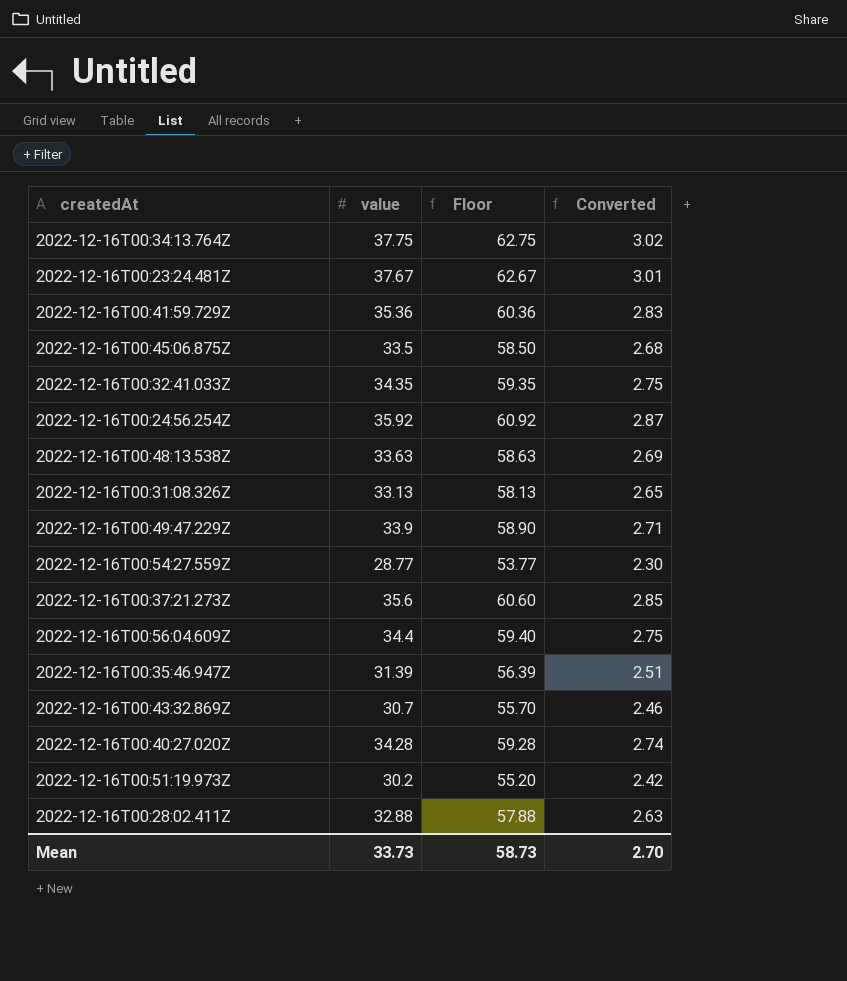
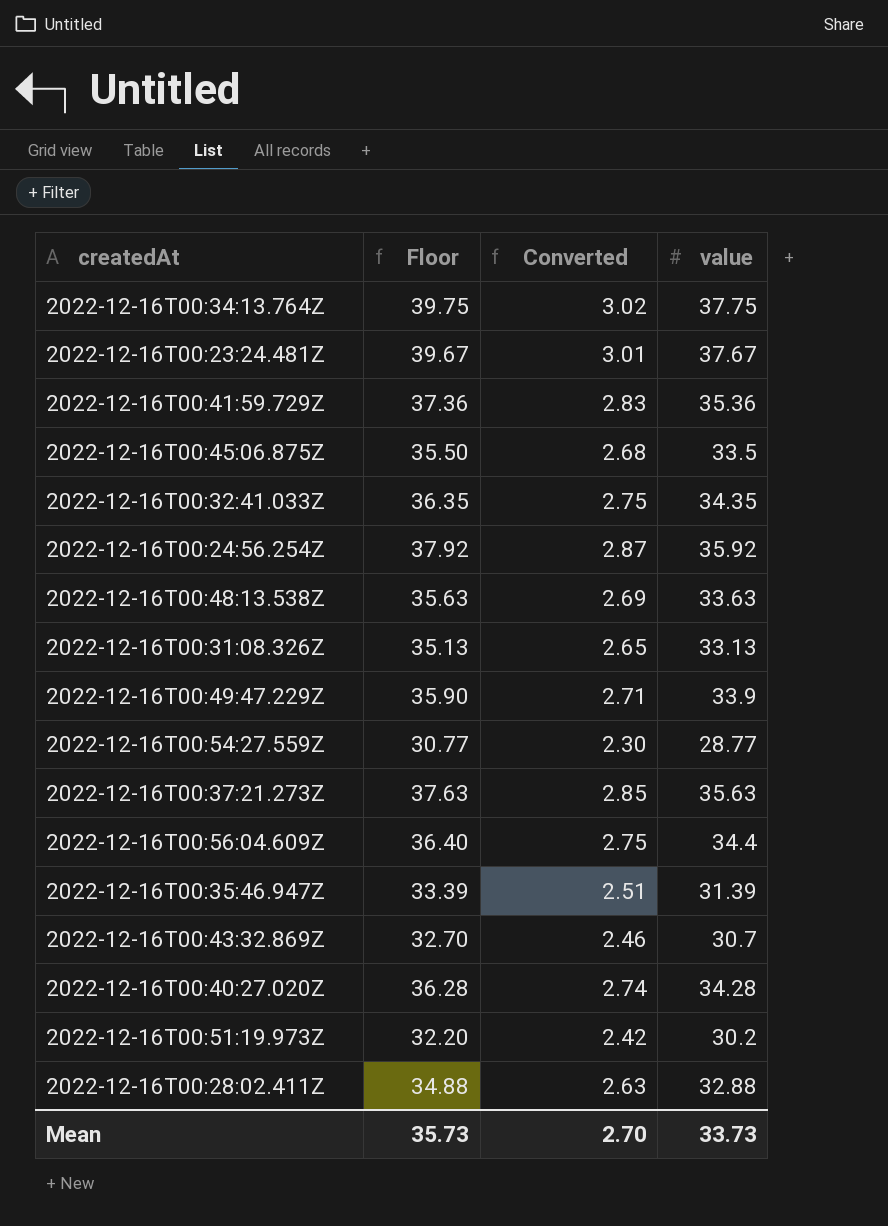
column Floor | formula: [value] + 25 -> [value] + 2
column value | position: 2 -> 4
2022-12-16T00:37:21.273Z | value: 35.6 -> 35.63
Mean | Floor: 58.73 -> 35.73

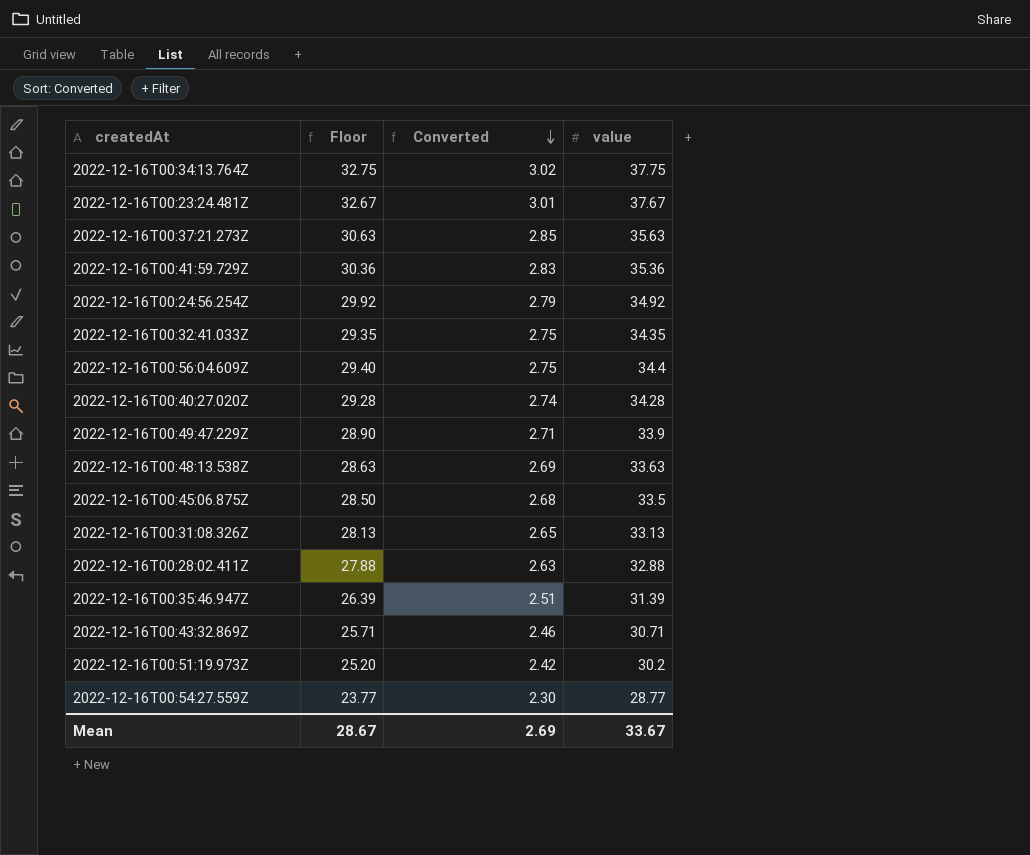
row order: none -> Converted descending
column Floor | formula: [value] + 2 -> [value] - 5
2022-12-16T00:24:56.254Z | Converted: 2.87 -> 2.79
2022-12-16T00:24:56.254Z | value: 35.92 -> 34.92
2022-12-16T00:43:32.869Z | value: 30.7 -> 30.71
Mean | Floor: 35.73 -> 28.67
Mean | Converted: 2.70 -> 2.69
Mean | value: 33.73 -> 33.67

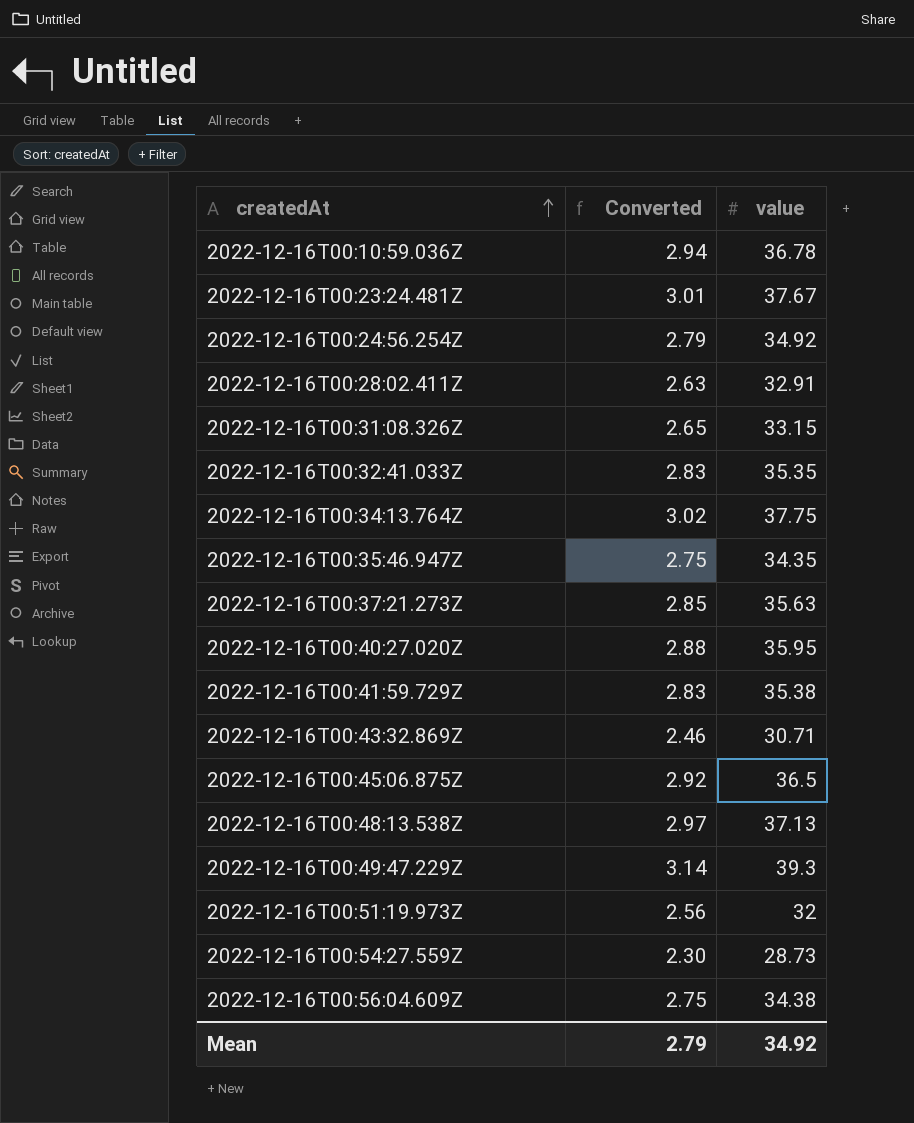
row order: Converted descending -> createdAt ascending
column Floor | formula: [value] - 5 -> none
row 2022-12-16T00:10:59.036Z: none -> 2.94 | 36.78
2022-12-16T00:28:02.411Z | value: 32.88 -> 32.91
2022-12-16T00:31:08.326Z | value: 33.13 -> 33.15
2022-12-16T00:32:41.033Z | Converted: 2.75 -> 2.83
2022-12-16T00:32:41.033Z | value: 34.35 -> 35.35
2022-12-16T00:35:46.947Z | Converted: 2.51 -> 2.75
2022-12-16T00:35:46.947Z | value: 31.39 -> 34.35
2022-12-16T00:40:27.020Z | Converted: 2.74 -> 2.88
2022-12-16T00:40:27.020Z | value: 34.28 -> 35.95
2022-12-16T00:41:59.729Z | value: 35.36 -> 35.38
2022-12-16T00:45:06.875Z | Converted: 2.68 -> 2.92
2022-12-16T00:45:06.875Z | value: 33.5 -> 36.5
2022-12-16T00:48:13.538Z | Converted: 2.69 -> 2.97
2022-12-16T00:48:13.538Z | value: 33.63 -> 37.13
2022-12-16T00:49:47.229Z | Converted: 2.71 -> 3.14
2022-12-16T00:49:47.229Z | value: 33.9 -> 39.3
2022-12-16T00:51:19.973Z | Converted: 2.42 -> 2.56
2022-12-16T00:51:19.973Z | value: 30.2 -> 32
2022-12-16T00:54:27.559Z | value: 28.77 -> 28.73
2022-12-16T00:56:04.609Z | value: 34.4 -> 34.38
Mean | Converted: 2.69 -> 2.79
Mean | value: 33.67 -> 34.92

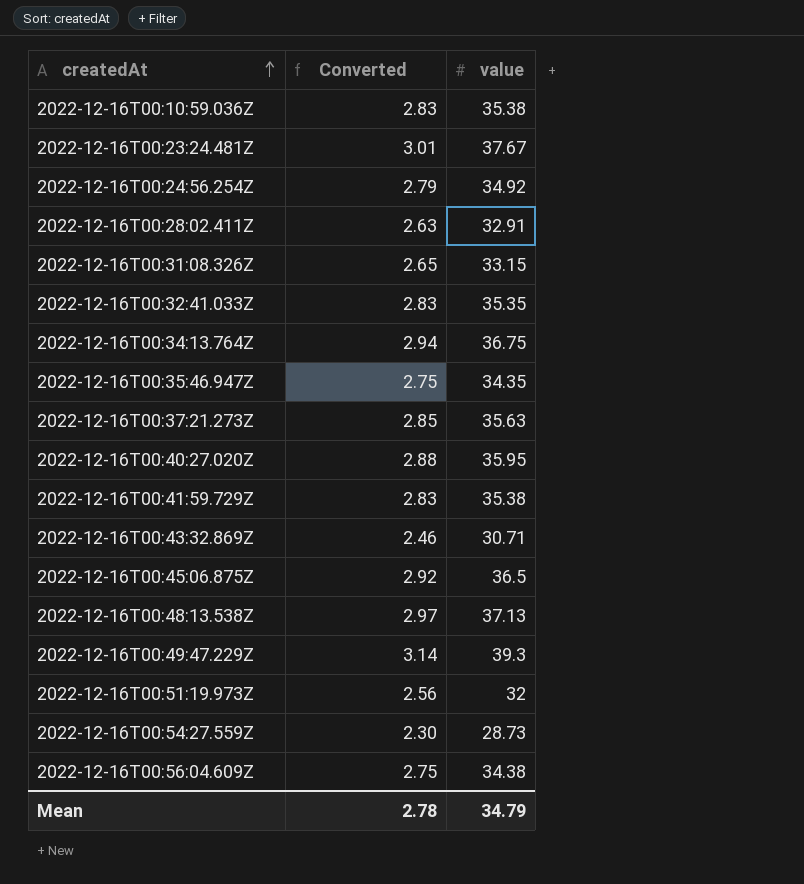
2022-12-16T00:10:59.036Z | Converted: 2.94 -> 2.83
2022-12-16T00:10:59.036Z | value: 36.78 -> 35.38
2022-12-16T00:34:13.764Z | Converted: 3.02 -> 2.94
2022-12-16T00:34:13.764Z | value: 37.75 -> 36.75
Mean | Converted: 2.79 -> 2.78
Mean | value: 34.92 -> 34.79

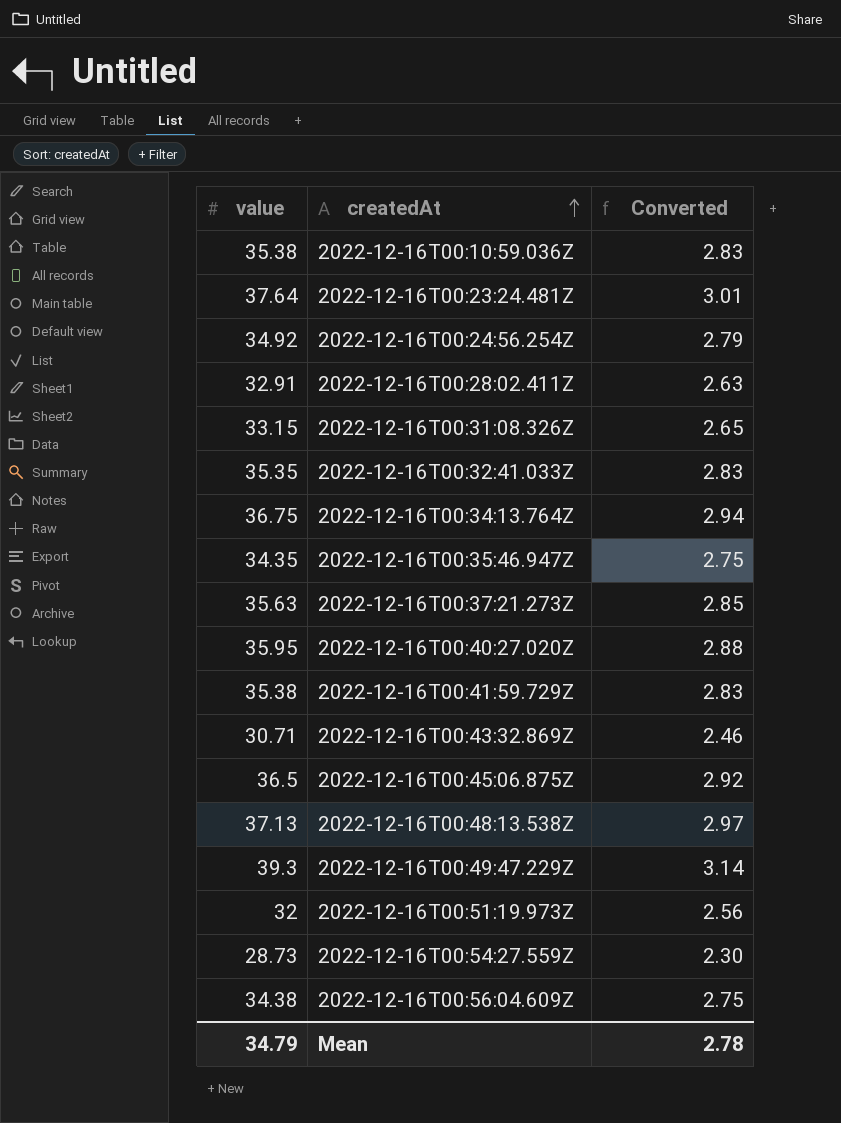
column value | position: 3 -> 1
2022-12-16T00:23:24.481Z | value: 37.67 -> 37.64

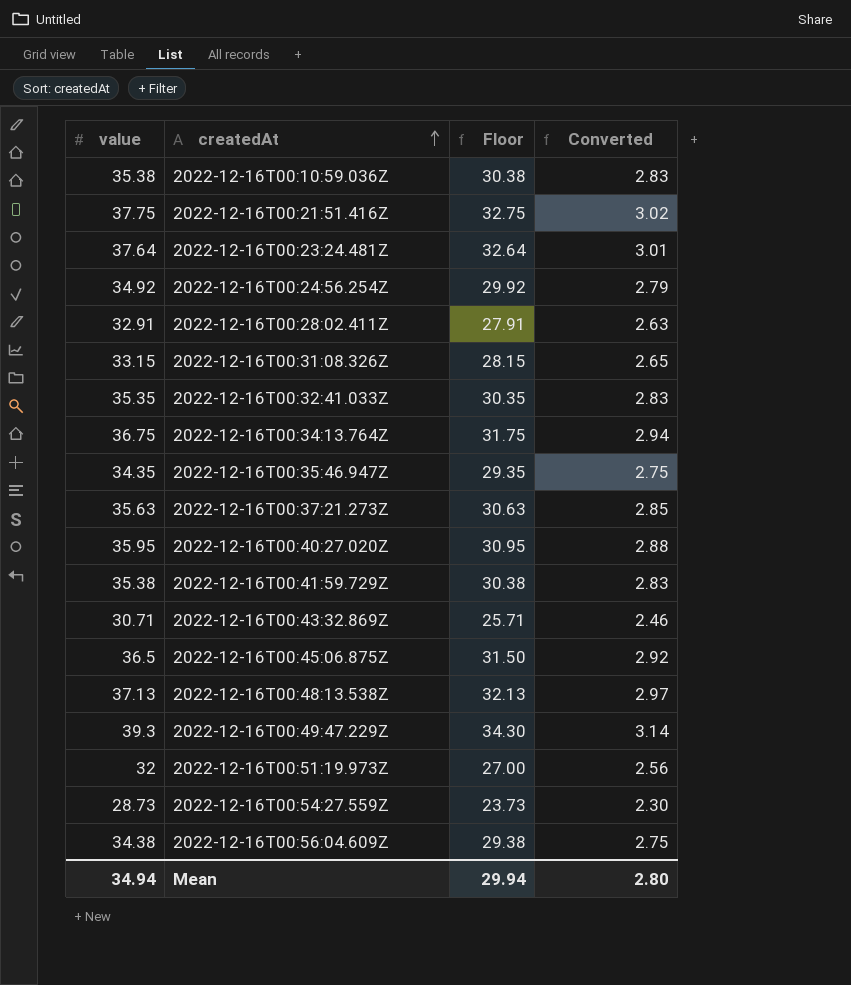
column Floor | formula: none -> [value] - 5
row 2022-12-16T00:21:51.416Z: none -> 37.75 | 32.75 | 3.02
Mean | value: 34.79 -> 34.94
Mean | Converted: 2.78 -> 2.80

